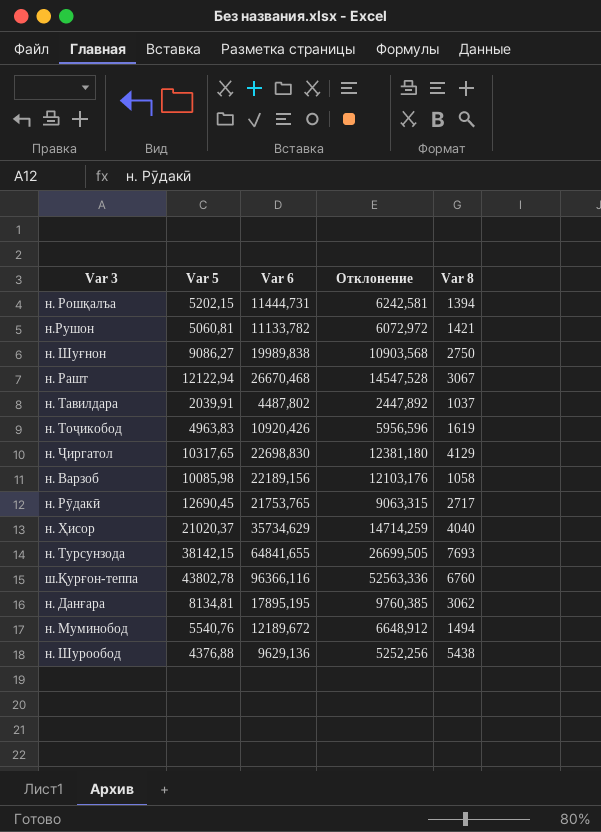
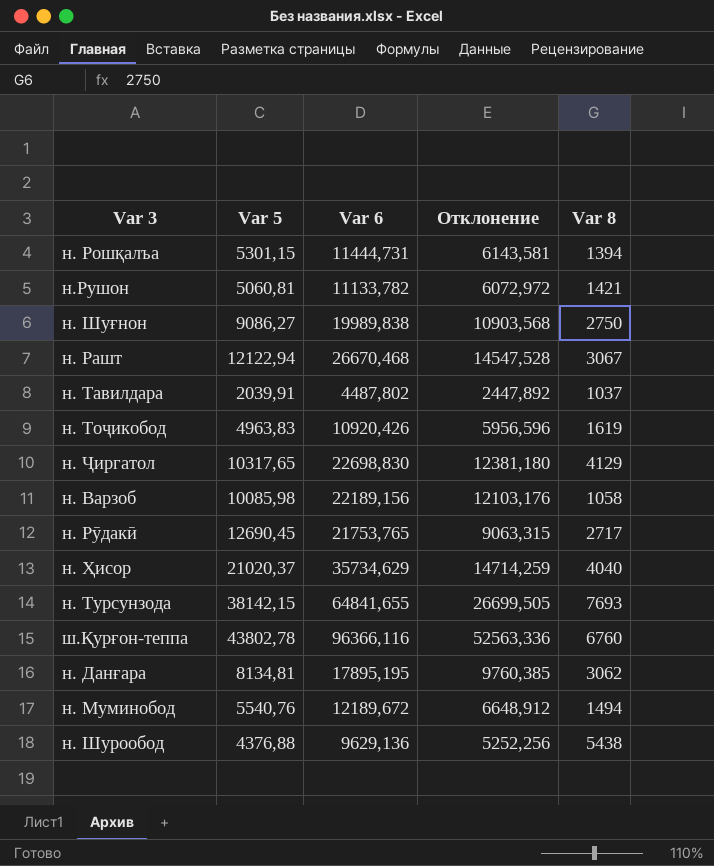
н. Рошқалъа | Var 5: 5202,15 -> 5301,15
н. Рошқалъа | Отклонение: 6242,581 -> 6143,581

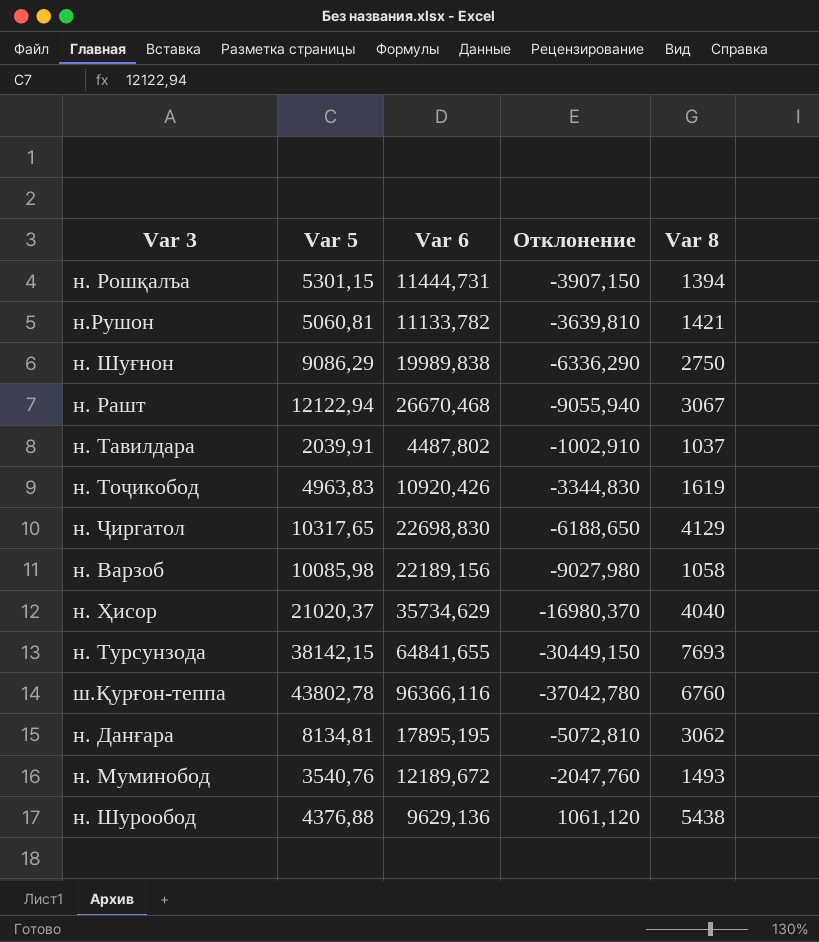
column Отклонение | formula: [Var 6] - [Var 5] -> [Var 8] - [Var 5]
row н. Рӯдакӣ: 12690,45 | 21753,765 | 9063,315 | 2717 -> none
н. Шуғнон | Var 5: 9086,27 -> 9086,29
н. Муминобод | Var 5: 5540,76 -> 3540,76
н. Муминобод | Var 8: 1494 -> 1493

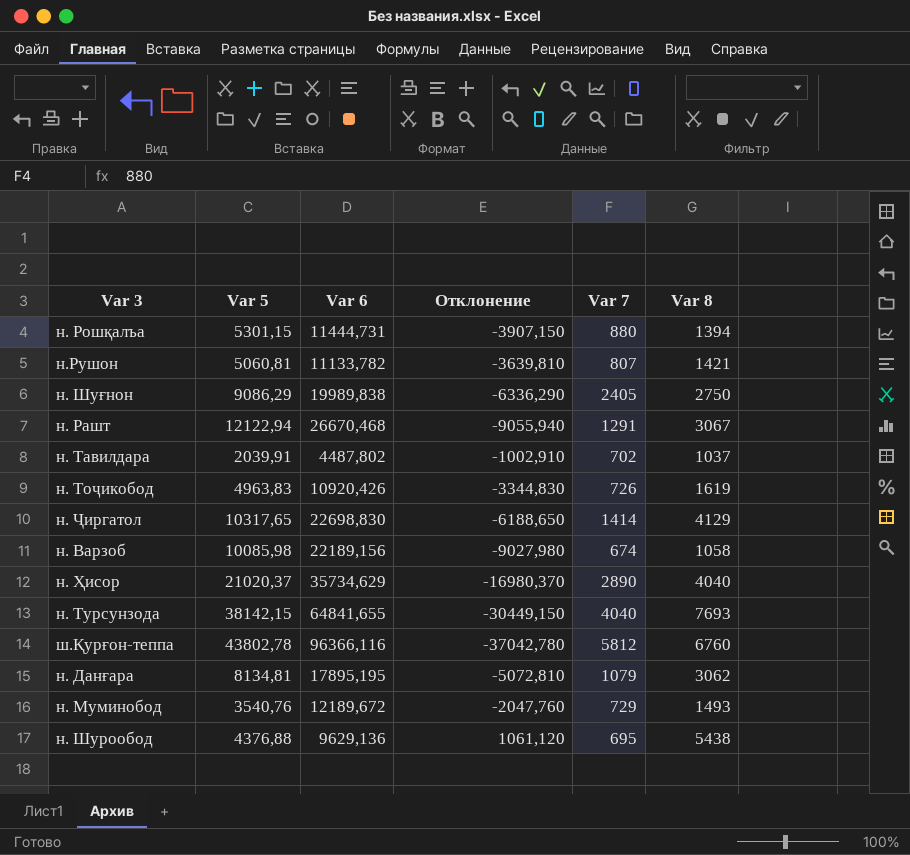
column Var 7 | position: none -> 5

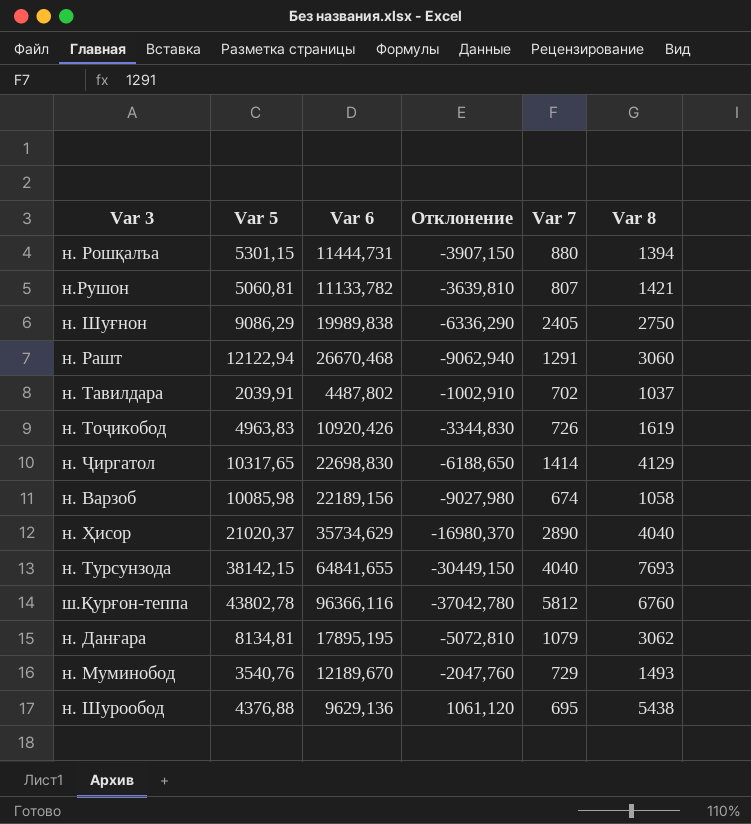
н. Рашт | Отклонение: -9055,940 -> -9062,940
н. Рашт | Var 8: 3067 -> 3060
н. Муминобод | Var 6: 12189,672 -> 12189,670

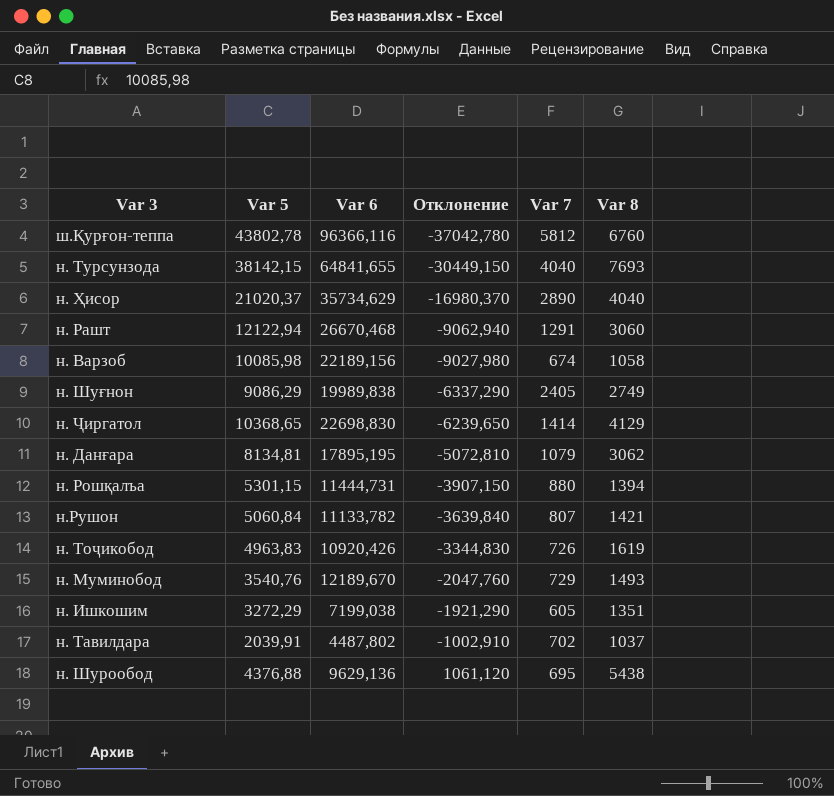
row order: none -> Отклонение ascending
н. Шуғнон | Отклонение: -6336,290 -> -6337,290
н. Шуғнон | Var 8: 2750 -> 2749
н. Ҷиргатол | Var 5: 10317,65 -> 10368,65
н. Ҷиргатол | Отклонение: -6188,650 -> -6239,650
н.Рушон | Var 5: 5060,81 -> 5060,84
н.Рушон | Отклонение: -3639,810 -> -3639,840
row н. Ишкошим: none -> 3272,29 | 7199,038 | -1921,290 | 605 | 1351

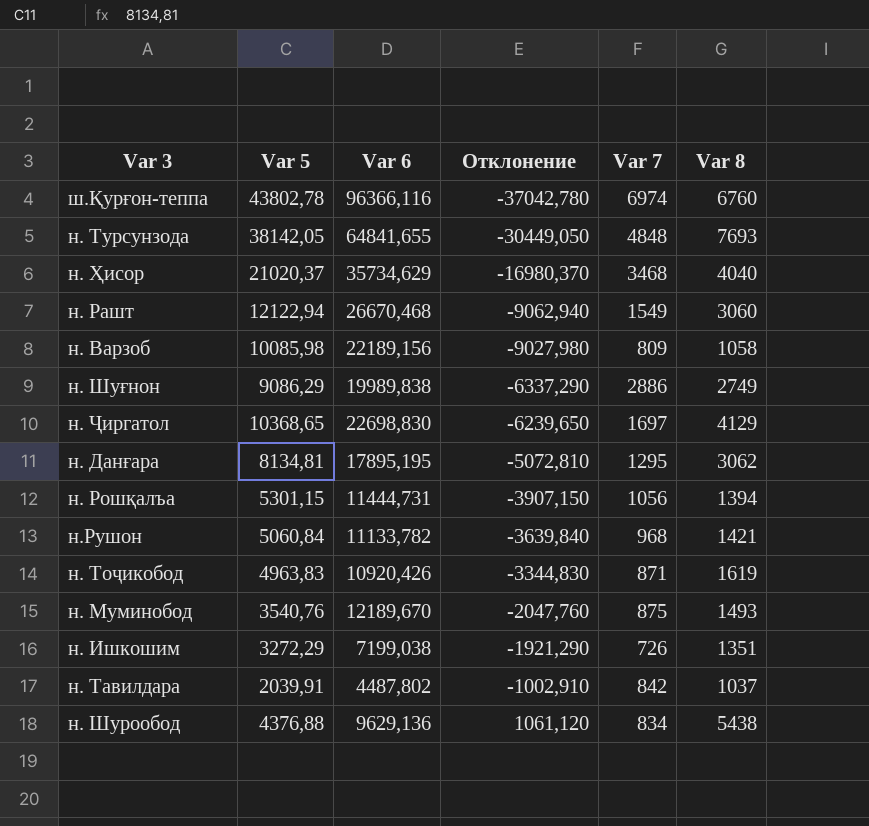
ш.Қурғон-теппа | Var 7: 5812 -> 6974
н. Турсунзода | Var 5: 38142,15 -> 38142,05
н. Турсунзода | Отклонение: -30449,150 -> -30449,050
н. Турсунзода | Var 7: 4040 -> 4848
н. Ҳисор | Var 7: 2890 -> 3468
н. Рашт | Var 7: 1291 -> 1549
н. Варзоб | Var 7: 674 -> 809
н. Шуғнон | Var 7: 2405 -> 2886
н. Ҷиргатол | Var 7: 1414 -> 1697
н. Данғара | Var 7: 1079 -> 1295
н. Рошқалъа | Var 7: 880 -> 1056
н.Рушон | Var 7: 807 -> 968
н. Тоҷикобод | Var 7: 726 -> 871
н. Муминобод | Var 7: 729 -> 875
н. Ишкошим | Var 7: 605 -> 726
н. Тавилдара | Var 7: 702 -> 842
н. Шурообод | Var 7: 695 -> 834

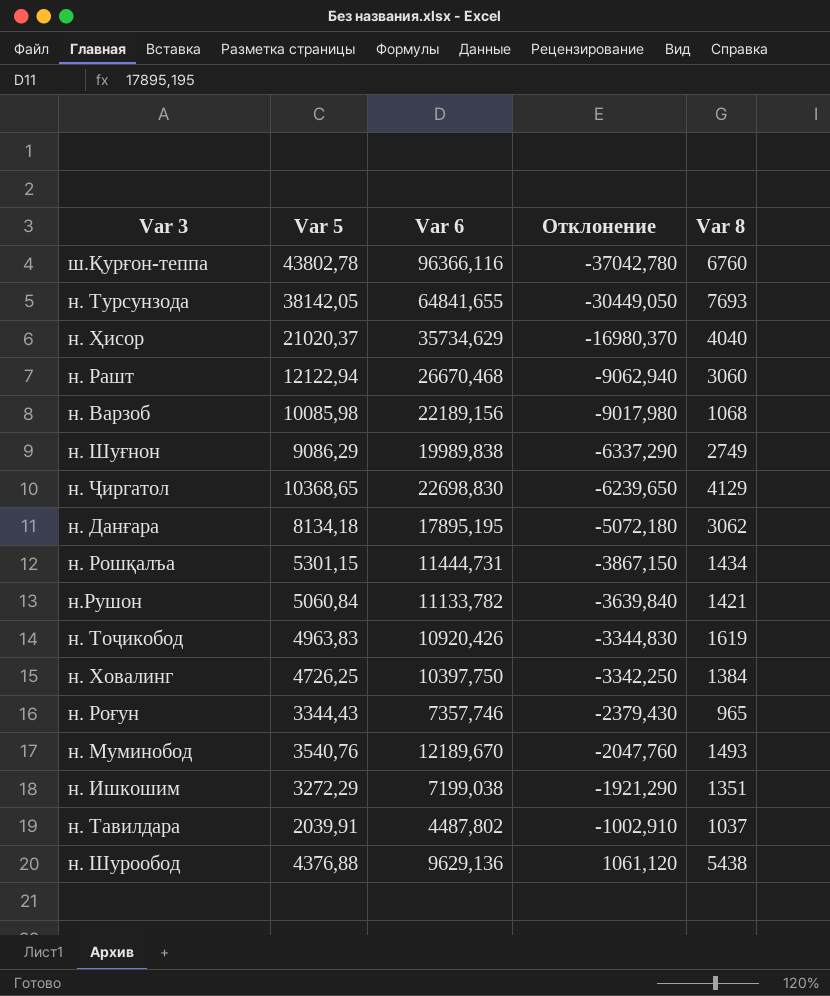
column Var 7 | position: 5 -> none
н. Варзоб | Отклонение: -9027,980 -> -9017,980
н. Варзоб | Var 8: 1058 -> 1068
н. Данғара | Var 5: 8134,81 -> 8134,18
н. Данғара | Отклонение: -5072,810 -> -5072,180
н. Рошқалъа | Отклонение: -3907,150 -> -3867,150
н. Рошқалъа | Var 8: 1394 -> 1434
row н. Ховалинг: none -> 4726,25 | 10397,750 | -3342,250 | 1384
row н. Роғун: none -> 3344,43 | 7357,746 | -2379,430 | 965

